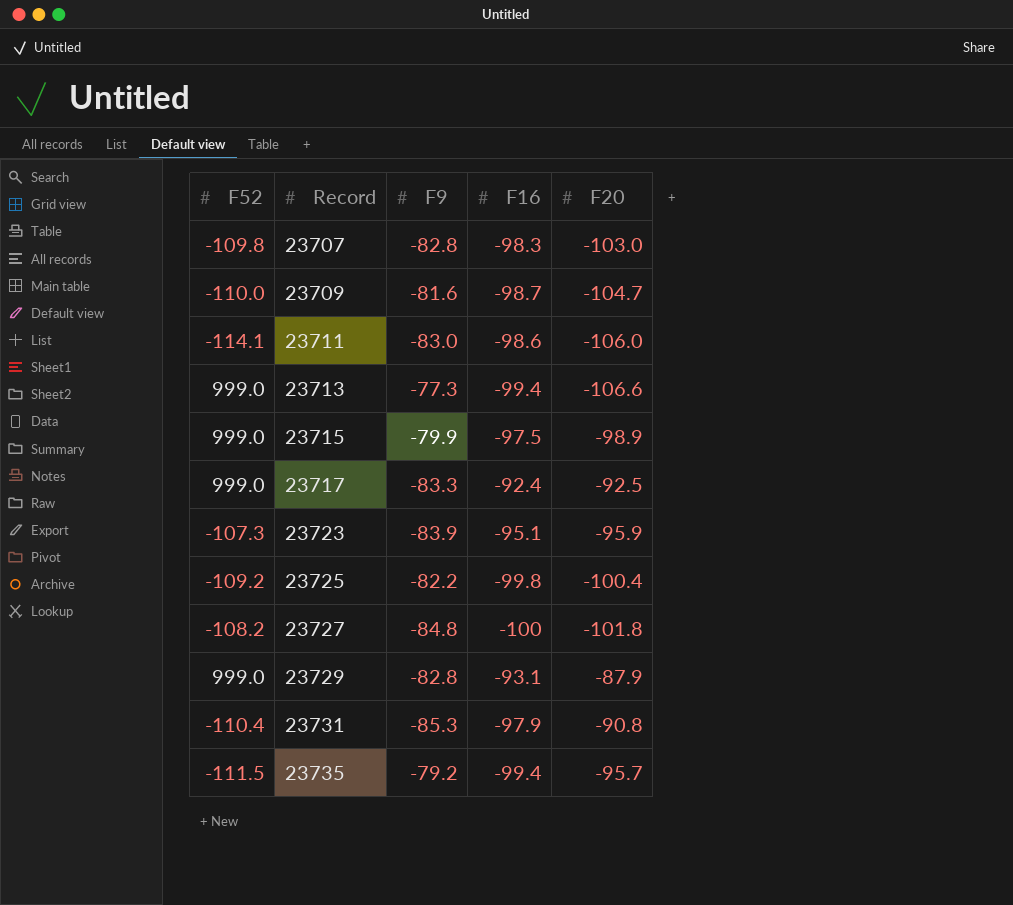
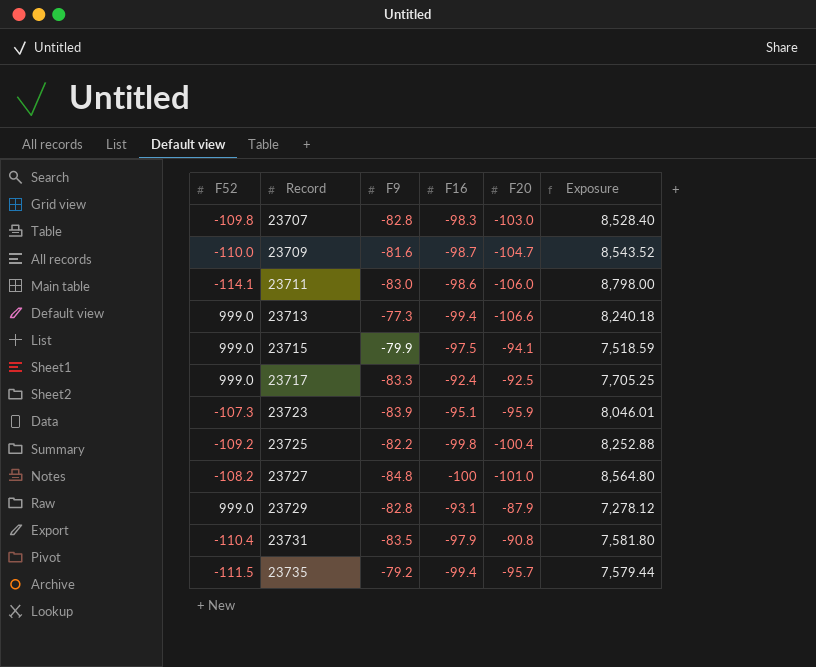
column Exposure | formula: none -> [F9] * [F20]
23715 | F20: -98.9 -> -94.1
23727 | F20: -101.8 -> -101.0
23731 | F9: -85.3 -> -83.5

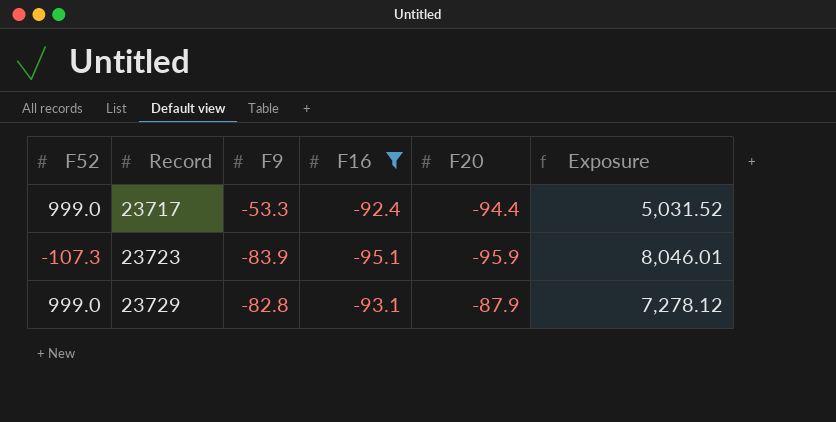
filter: none -> F16 >= -95.1
23717 | F9: -83.3 -> -53.3
23717 | F20: -92.5 -> -94.4
23717 | Exposure: 7,705.25 -> 5,031.52

